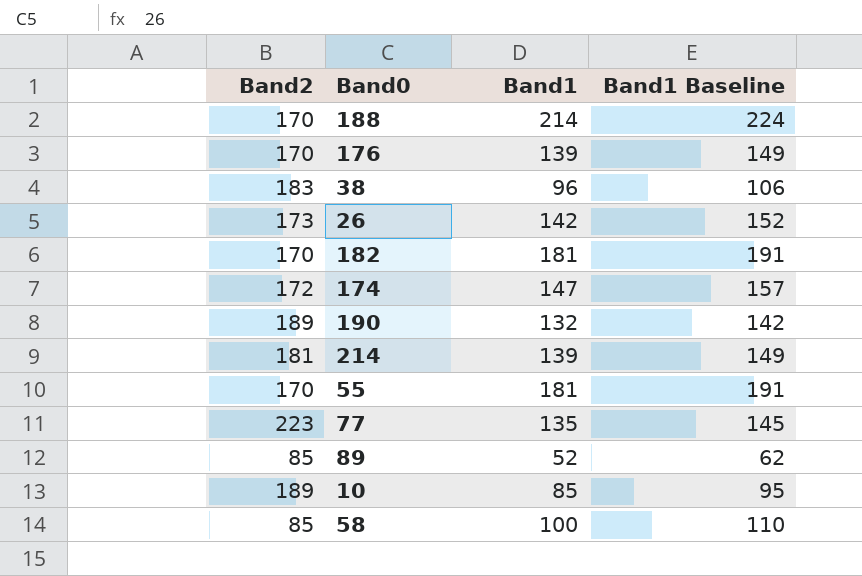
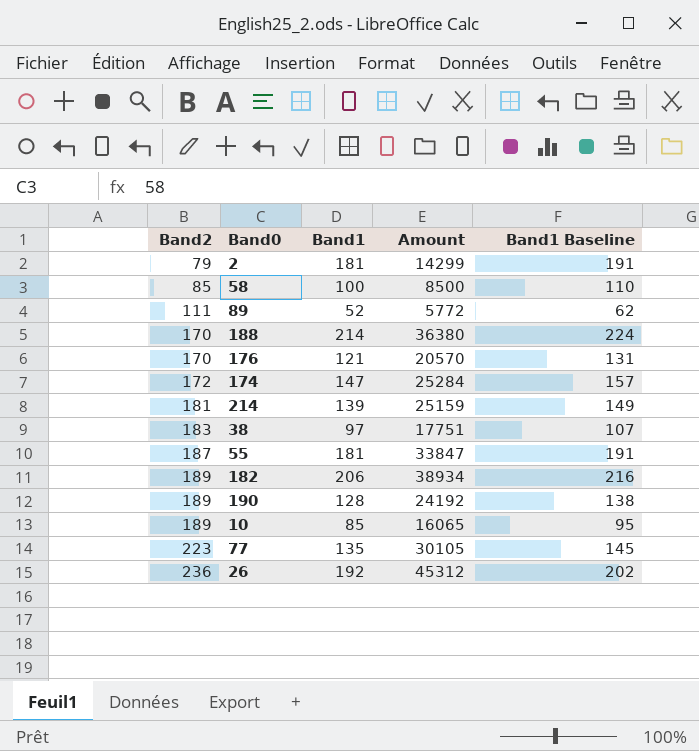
row order: none -> Band2 ascending
column Amount | formula: none -> [Band2] * [Band1]
row 2: none -> 79 | 181 | 14299 | 191
89 | Band2: 85 -> 111
176 | Band1: 139 -> 121
176 | Band1 Baseline: 149 -> 131
38 | Band1: 96 -> 97
38 | Band1 Baseline: 106 -> 107
55 | Band2: 170 -> 187
182 | Band2: 170 -> 189
182 | Band1: 181 -> 206
182 | Band1 Baseline: 191 -> 216
190 | Band1: 132 -> 128
190 | Band1 Baseline: 142 -> 138
26 | Band2: 173 -> 236
26 | Band1: 142 -> 192
26 | Band1 Baseline: 152 -> 202

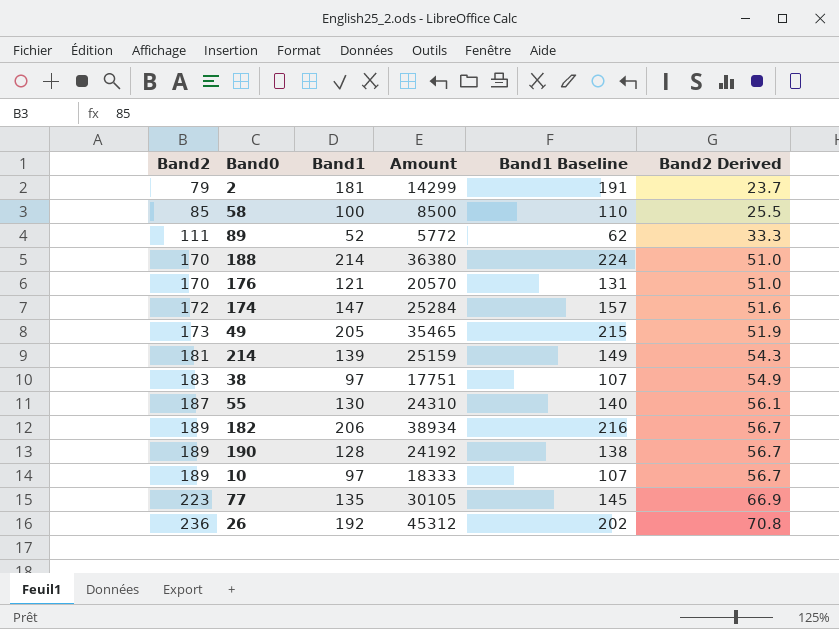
column Band2 Derived | formula: none -> [Band2] * 0.3
row 49: none -> 173 | 205 | 35465 | 215 | 51.9
55 | Band1: 181 -> 130
55 | Amount: 33847 -> 24310
55 | Band1 Baseline: 191 -> 140
10 | Band1: 85 -> 97
10 | Amount: 16065 -> 18333
10 | Band1 Baseline: 95 -> 107

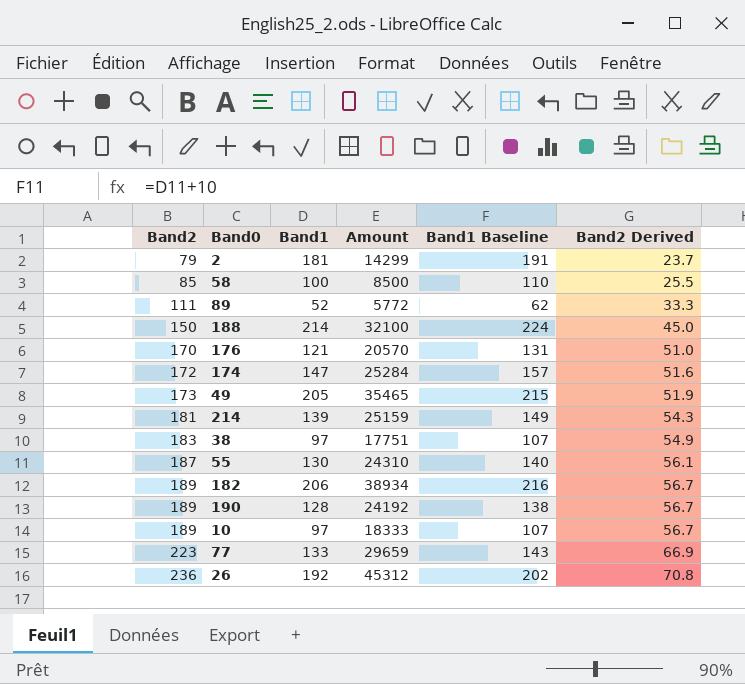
188 | Band2: 170 -> 150
188 | Amount: 36380 -> 32100
188 | Band2 Derived: 51.0 -> 45.0
77 | Band1: 135 -> 133
77 | Amount: 30105 -> 29659
77 | Band1 Baseline: 145 -> 143

